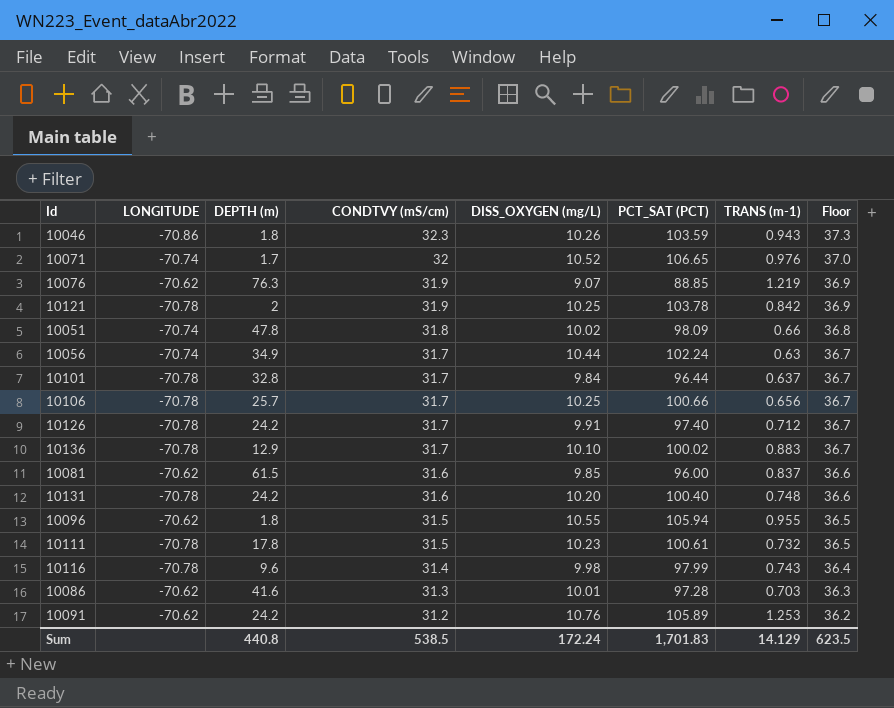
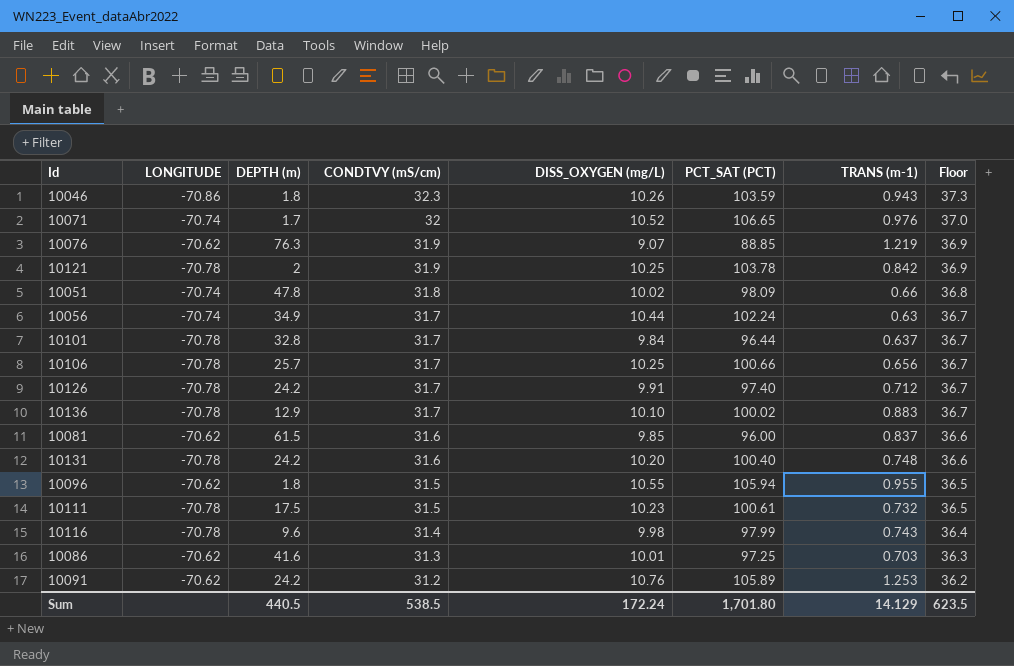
10111 | DEPTH (m): 17.8 -> 17.5
10086 | PCT_SAT (PCT): 97.28 -> 97.25
Sum | DEPTH (m): 440.8 -> 440.5
Sum | PCT_SAT (PCT): 1,701.83 -> 1,701.80

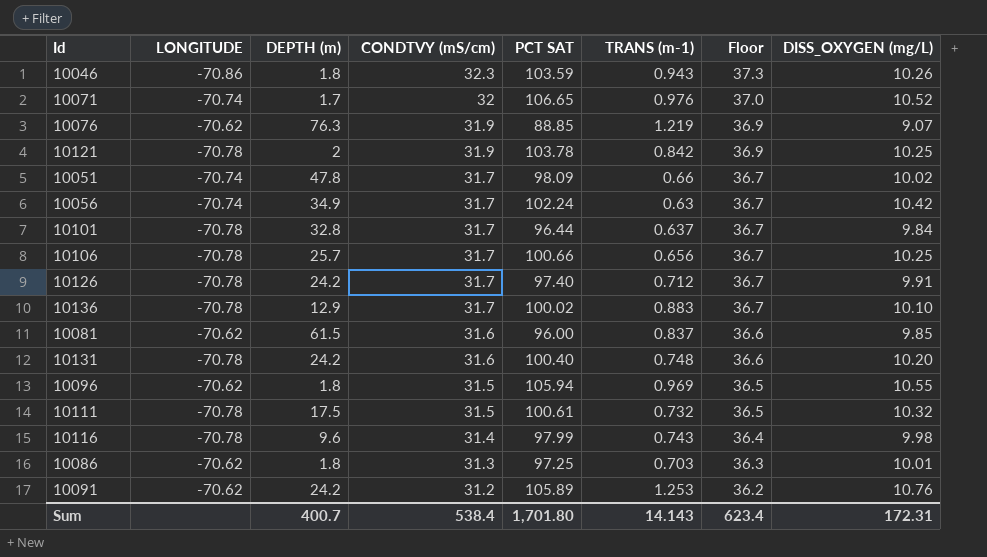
column name: PCT_SAT (PCT) -> PCT SAT
column DISS_OXYGEN (mg/L) | position: 5 -> 8
10051 | CONDTVY (mS/cm): 31.8 -> 31.7
10051 | Floor: 36.8 -> 36.7
10056 | DISS_OXYGEN (mg/L): 10.44 -> 10.42
10096 | TRANS (m-1): 0.955 -> 0.969
10111 | DISS_OXYGEN (mg/L): 10.23 -> 10.32
10086 | DEPTH (m): 41.6 -> 1.8
Sum | DEPTH (m): 440.5 -> 400.7
Sum | CONDTVY (mS/cm): 538.5 -> 538.4
Sum | TRANS (m-1): 14.129 -> 14.143
Sum | Floor: 623.5 -> 623.4
Sum | DISS_OXYGEN (mg/L): 172.24 -> 172.31

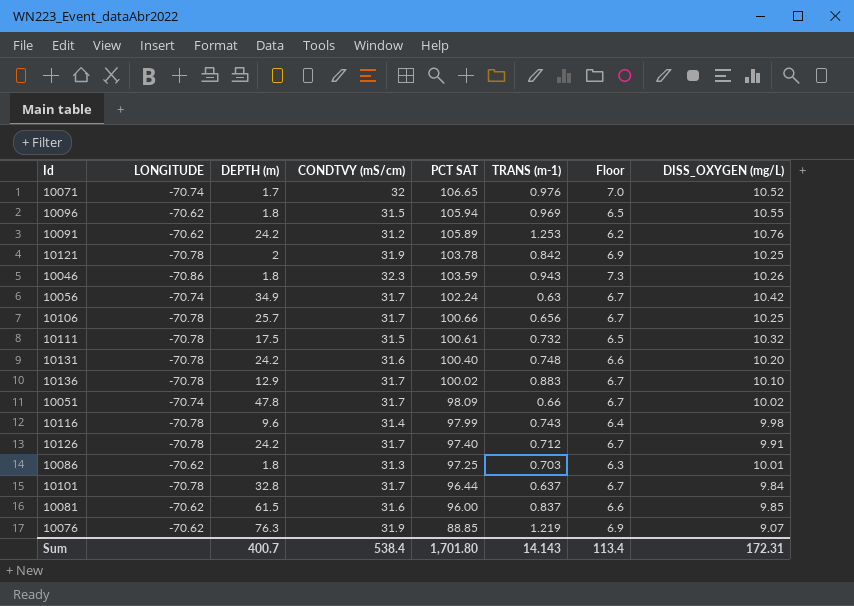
row order: CONDTVY (mS/cm) descending -> PCT SAT descending
column Floor | formula: [CONDTVY (mS/cm)] + 5 -> [CONDTVY (mS/cm)] - 25
Sum | Floor: 623.4 -> 113.4

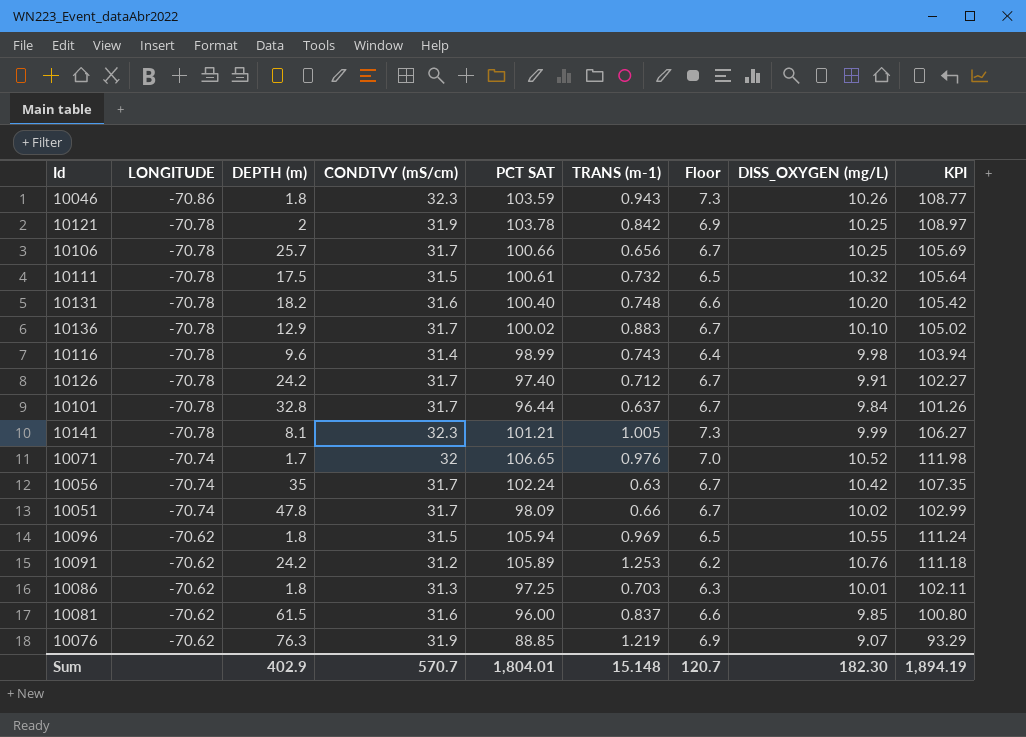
row order: PCT SAT descending -> LONGITUDE ascending
column KPI | formula: none -> [PCT SAT] * 1.05
10131 | DEPTH (m): 24.2 -> 18.2
10116 | PCT SAT: 97.99 -> 98.99
row 10141: none -> -70.78 | 8.1 | 32.3 | 101.21 | 1.005 | 7.3 | 9.99 | 106.27
10056 | DEPTH (m): 34.9 -> 35
Sum | DEPTH (m): 400.7 -> 402.9
Sum | CONDTVY (mS/cm): 538.4 -> 570.7
Sum | PCT SAT: 1,701.80 -> 1,804.01
Sum | TRANS (m-1): 14.143 -> 15.148
Sum | Floor: 113.4 -> 120.7
Sum | DISS_OXYGEN (mg/L): 172.31 -> 182.30

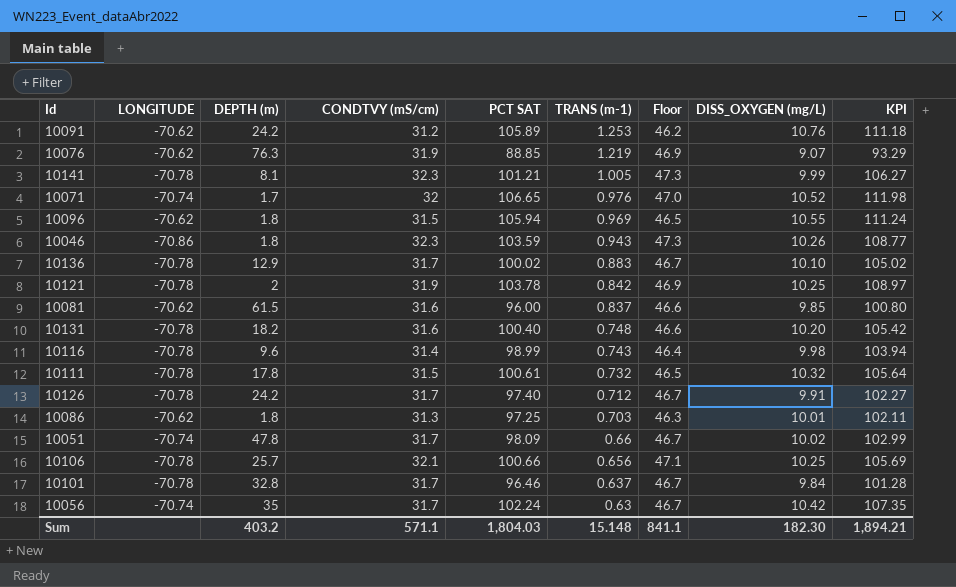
row order: LONGITUDE ascending -> TRANS (m-1) descending
column Floor | formula: [CONDTVY (mS/cm)] - 25 -> [CONDTVY (mS/cm)] + 15
10111 | DEPTH (m): 17.5 -> 17.8
10106 | CONDTVY (mS/cm): 31.7 -> 32.1
10101 | PCT SAT: 96.44 -> 96.46
10101 | KPI: 101.26 -> 101.28
Sum | DEPTH (m): 402.9 -> 403.2
Sum | CONDTVY (mS/cm): 570.7 -> 571.1
Sum | PCT SAT: 1,804.01 -> 1,804.03
Sum | Floor: 120.7 -> 841.1
Sum | KPI: 1,894.19 -> 1,894.21

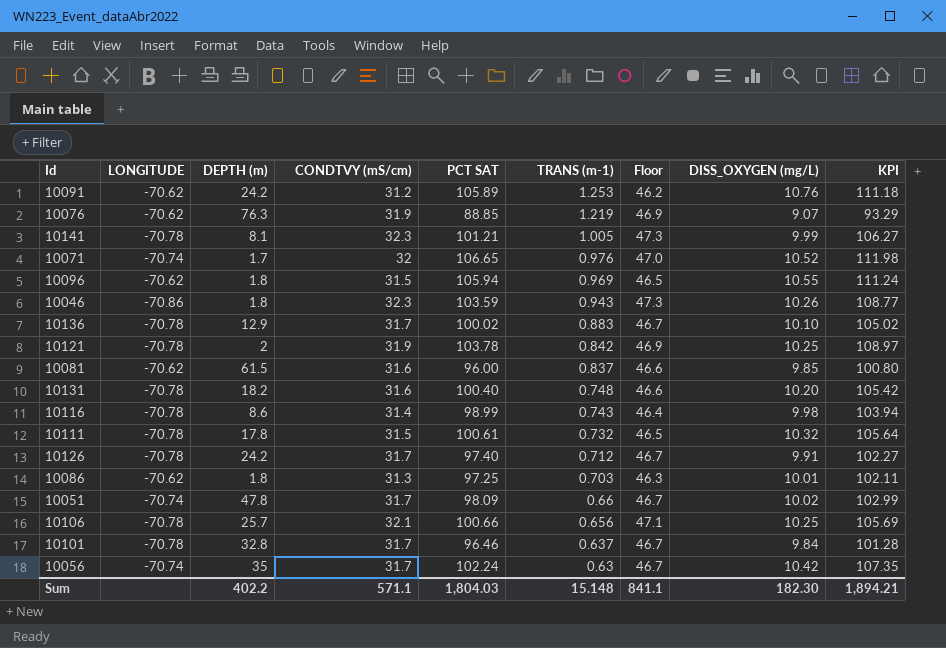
10116 | DEPTH (m): 9.6 -> 8.6
Sum | DEPTH (m): 403.2 -> 402.2

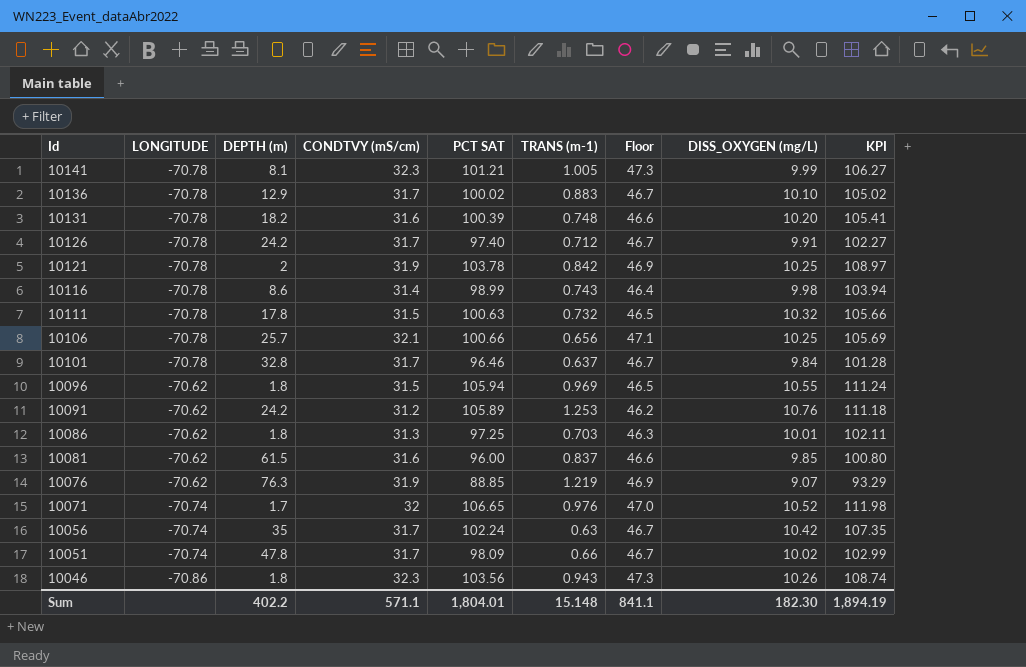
row order: TRANS (m-1) descending -> Id descending
10131 | PCT SAT: 100.40 -> 100.39
10131 | KPI: 105.42 -> 105.41
10111 | PCT SAT: 100.61 -> 100.63
10111 | KPI: 105.64 -> 105.66
10046 | PCT SAT: 103.59 -> 103.56
10046 | KPI: 108.77 -> 108.74
Sum | PCT SAT: 1,804.03 -> 1,804.01
Sum | KPI: 1,894.21 -> 1,894.19

